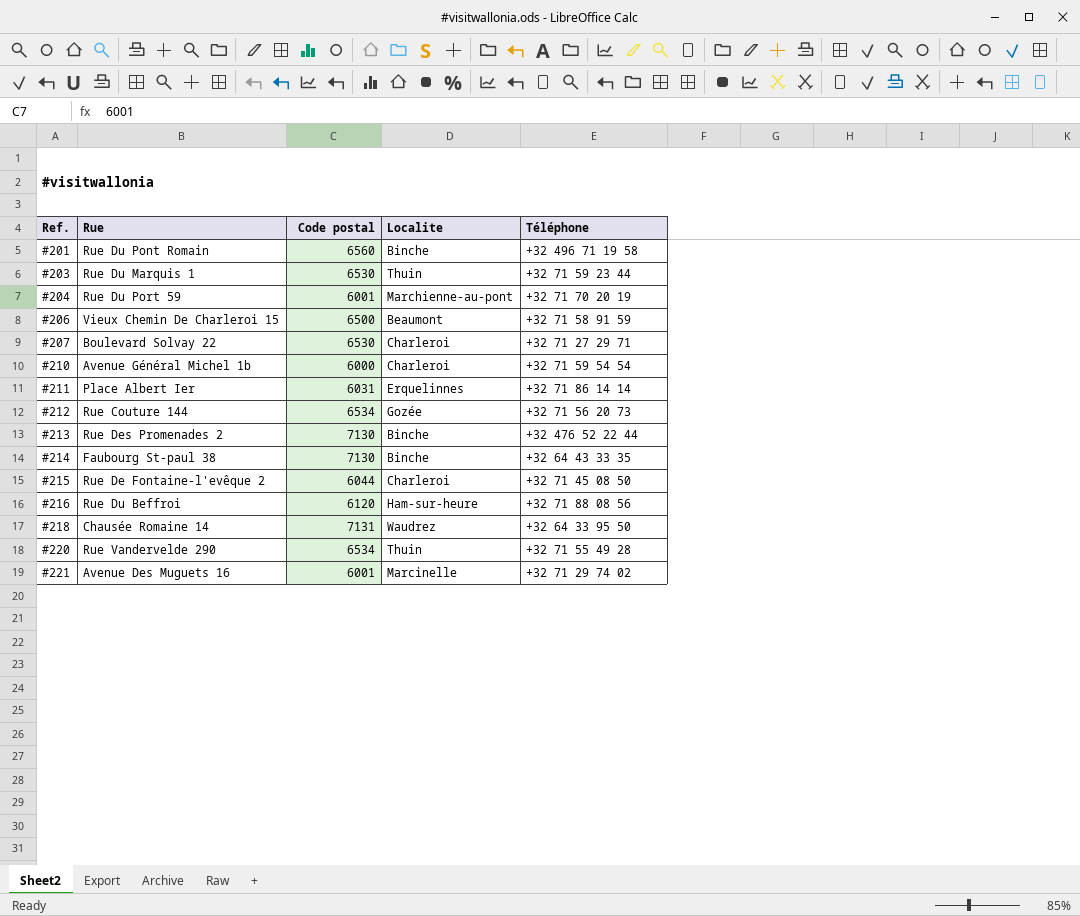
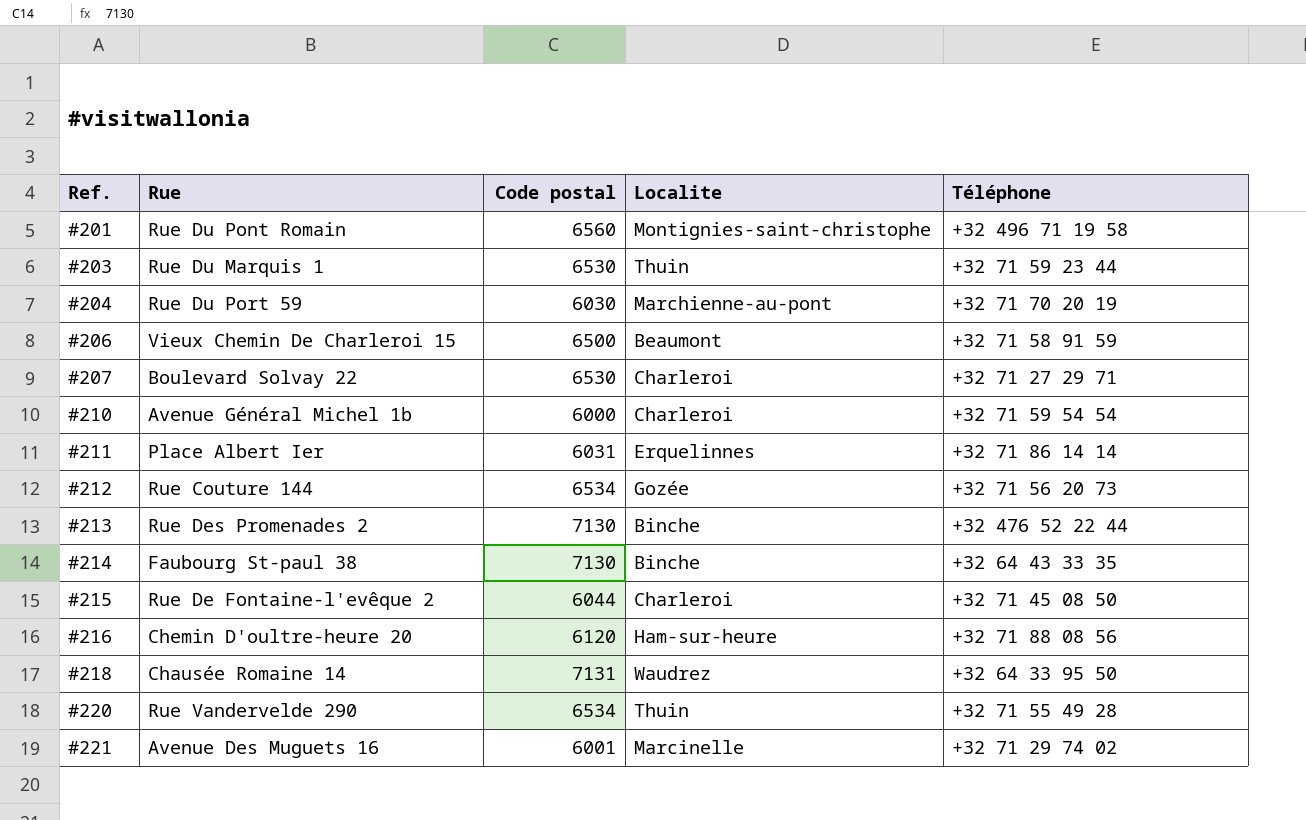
#201 | Localite: Binche -> Montignies-saint-christophe
#204 | Code postal: 6001 -> 6030
#216 | Rue: Rue Du Beffroi -> Chemin D'oultre-heure 20

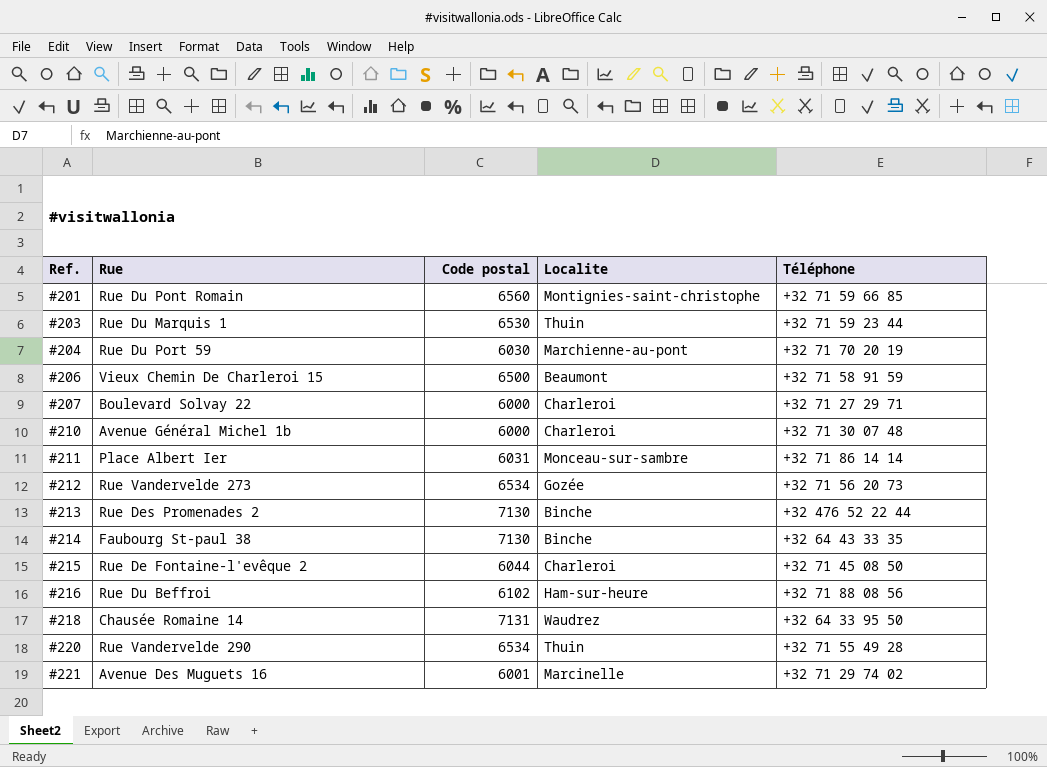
#201 | Téléphone: +32 496 71 19 58 -> +32 71 59 66 85
#207 | Code postal: 6530 -> 6000
#210 | Téléphone: +32 71 59 54 54 -> +32 71 30 07 48
#211 | Localite: Erquelinnes -> Monceau-sur-sambre
#212 | Rue: Rue Couture 144 -> Rue Vandervelde 273
#216 | Rue: Chemin D'oultre-heure 20 -> Rue Du Beffroi
#216 | Code postal: 6120 -> 6102

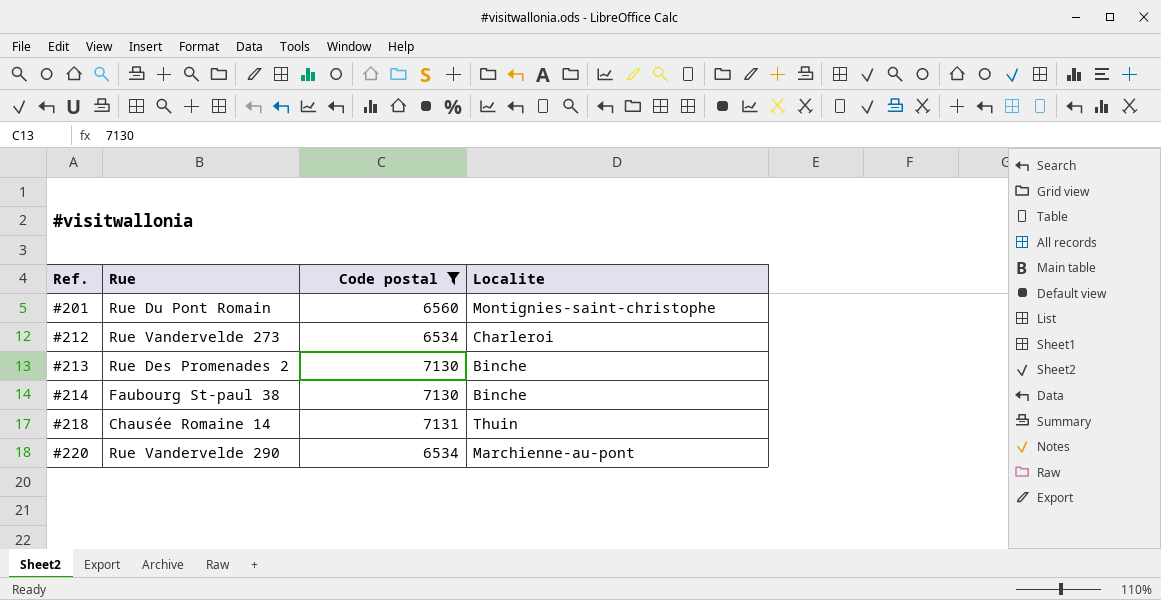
filter: none -> Code postal >= 6534
column Téléphone | position: 5 -> none
#212 | Localite: Gozée -> Charleroi
#218 | Localite: Waudrez -> Thuin
#220 | Localite: Thuin -> Marchienne-au-pont

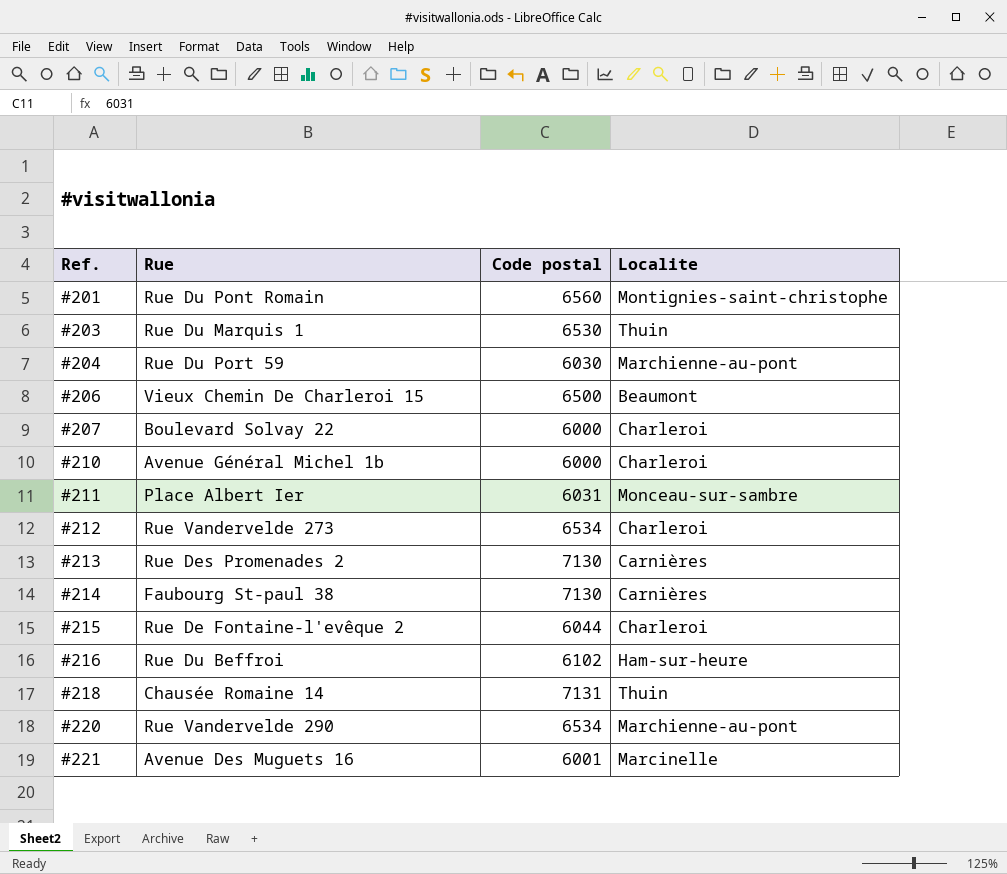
filter: Code postal >= 6534 -> none
#213 | Localite: Binche -> Carnières
#214 | Localite: Binche -> Carnières

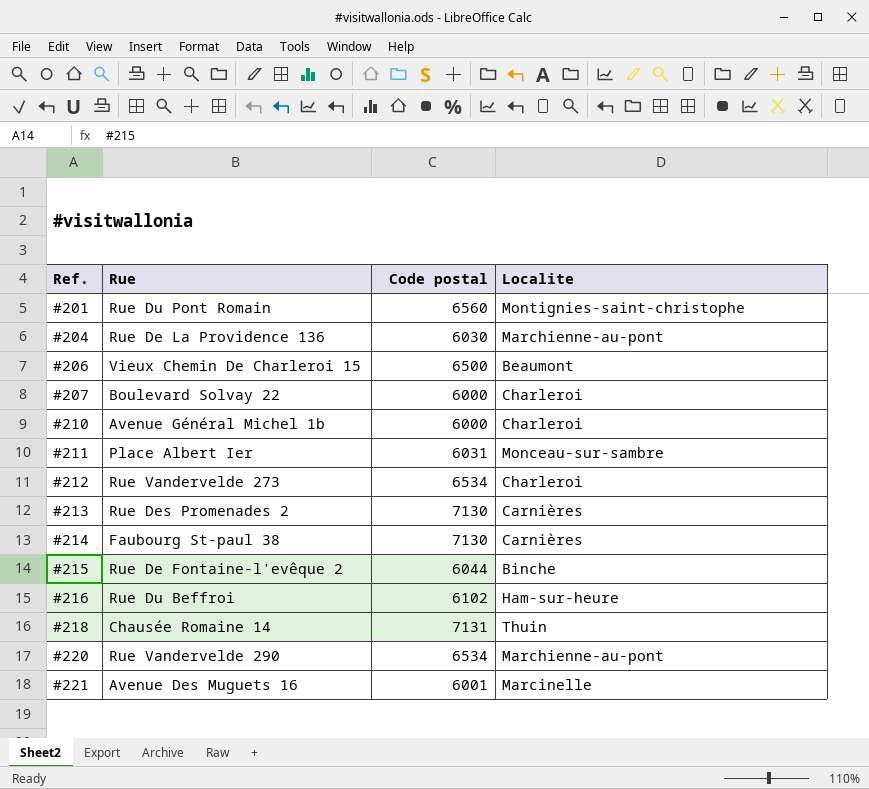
row #203: Rue Du Marquis 1 | 6530 | Thuin -> none
#204 | Rue: Rue Du Port 59 -> Rue De La Providence 136
#215 | Localite: Charleroi -> Binche

